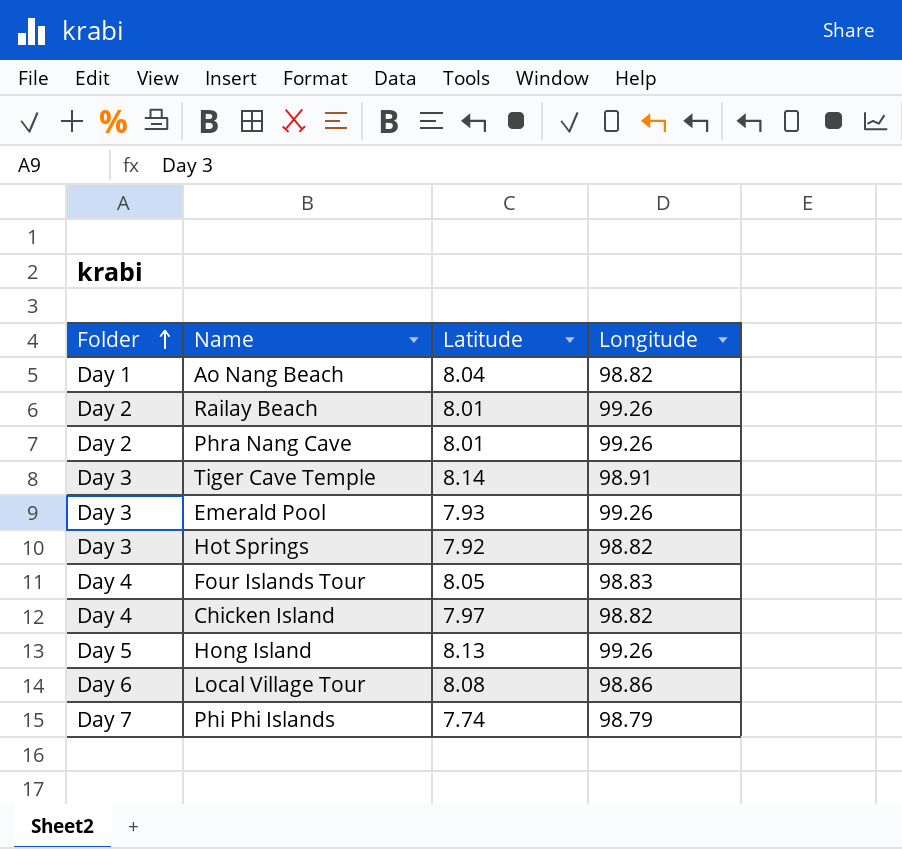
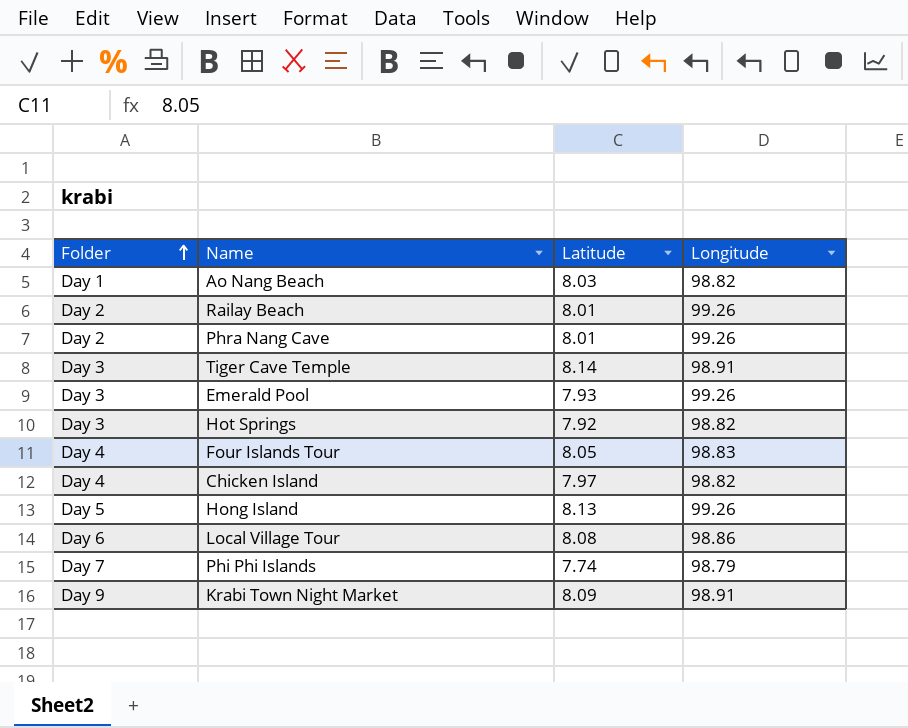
Ao Nang Beach | Latitude: 8.04 -> 8.03
row Krabi Town Night Market: none -> Day 9 | 8.09 | 98.91

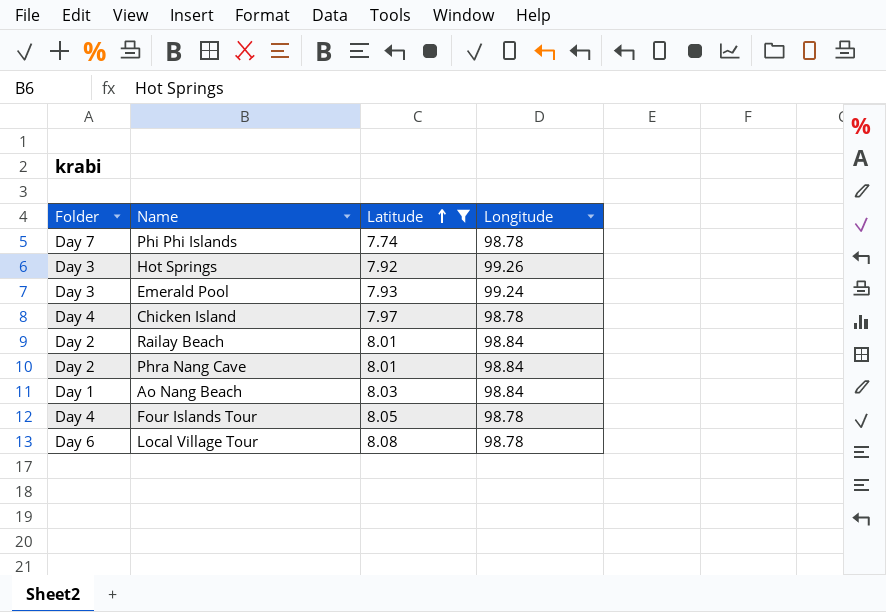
filter: none -> Latitude <= 8.08
row order: Folder ascending -> Latitude ascending
Phi Phi Islands | Longitude: 98.79 -> 98.78
Hot Springs | Longitude: 98.82 -> 99.26
Emerald Pool | Longitude: 99.26 -> 99.24
Chicken Island | Longitude: 98.82 -> 98.78
Railay Beach | Longitude: 99.26 -> 98.84
Phra Nang Cave | Longitude: 99.26 -> 98.84
Ao Nang Beach | Longitude: 98.82 -> 98.84
Four Islands Tour | Longitude: 98.83 -> 98.78
Local Village Tour | Longitude: 98.86 -> 98.78

